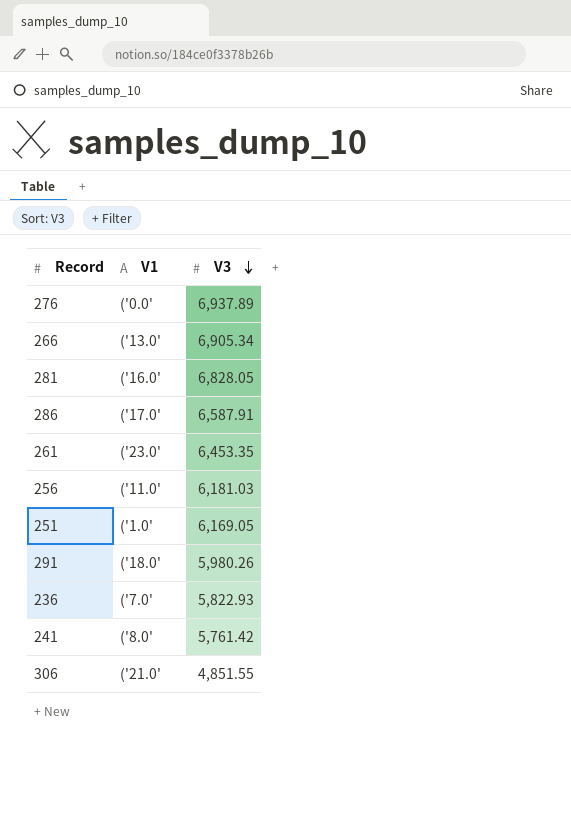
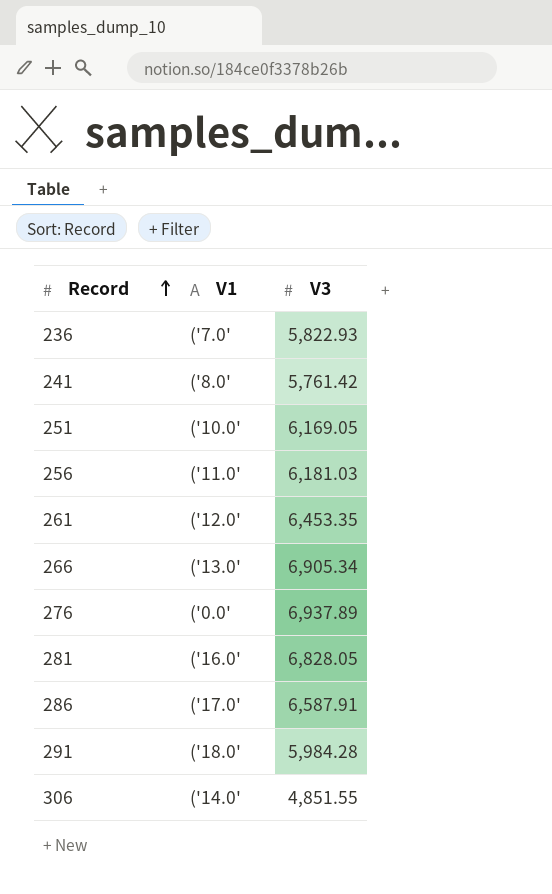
row order: V3 descending -> Record ascending
251 | V1: ('1.0' -> ('10.0'
261 | V1: ('23.0' -> ('12.0'
291 | V3: 5,980.26 -> 5,984.28
306 | V1: ('21.0' -> ('14.0'

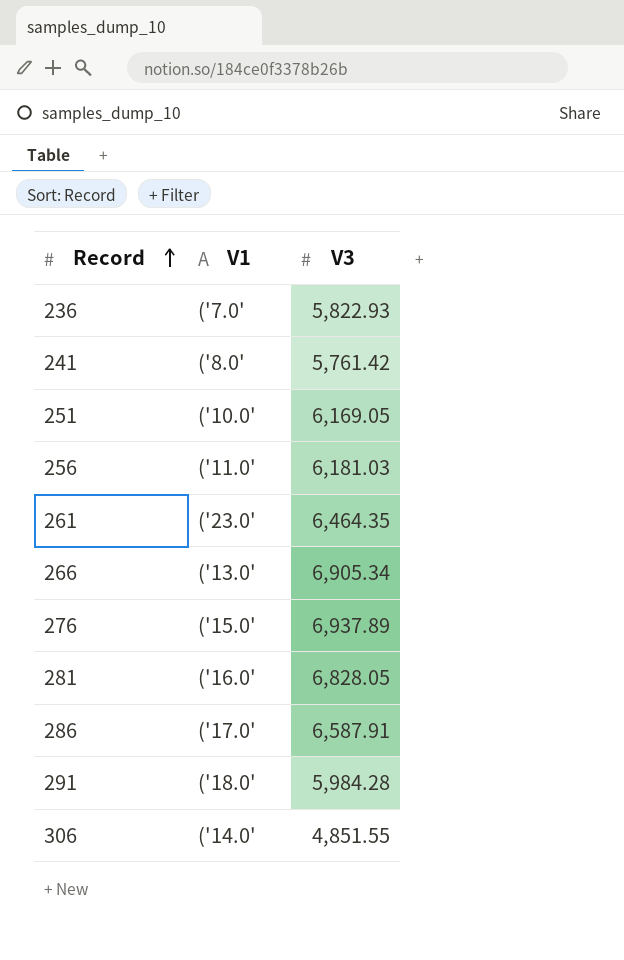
261 | V1: ('12.0' -> ('23.0'
261 | V3: 6,453.35 -> 6,464.35
276 | V1: ('0.0' -> ('15.0'

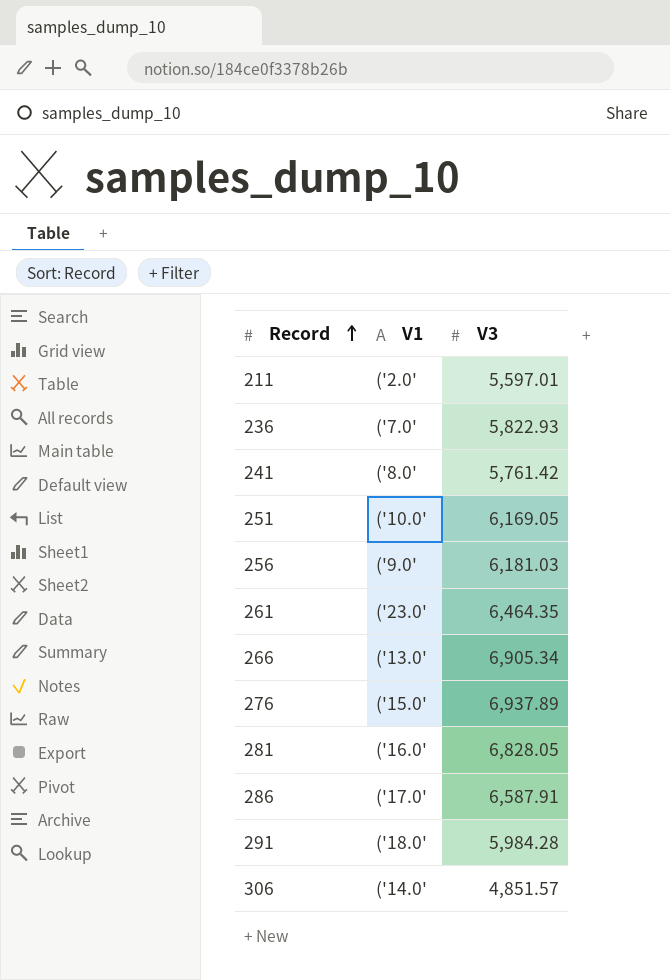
row 211: none -> ('2.0' | 5,597.01
256 | V1: ('11.0' -> ('9.0'
306 | V3: 4,851.55 -> 4,851.57

